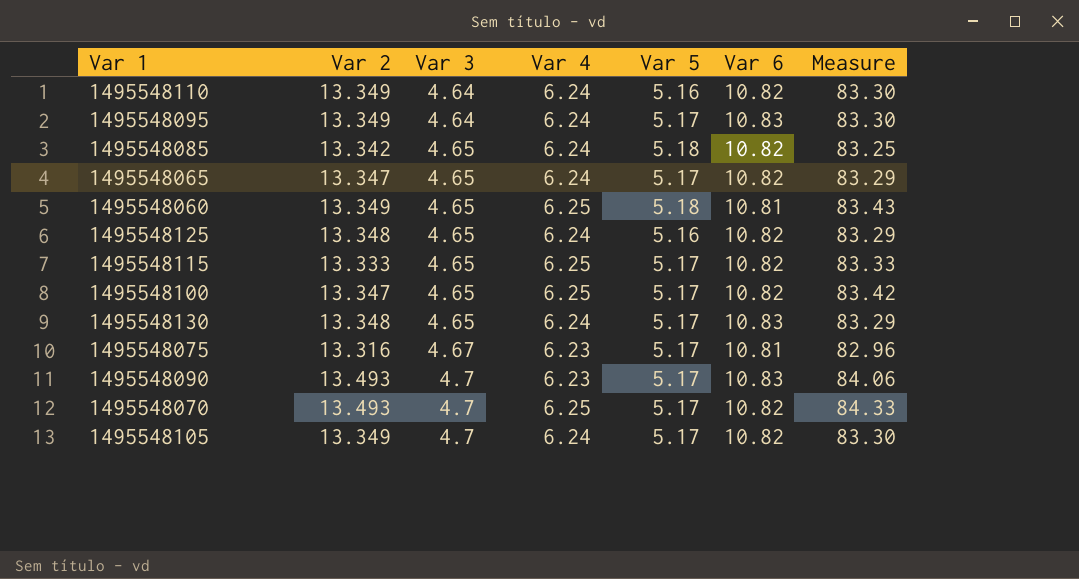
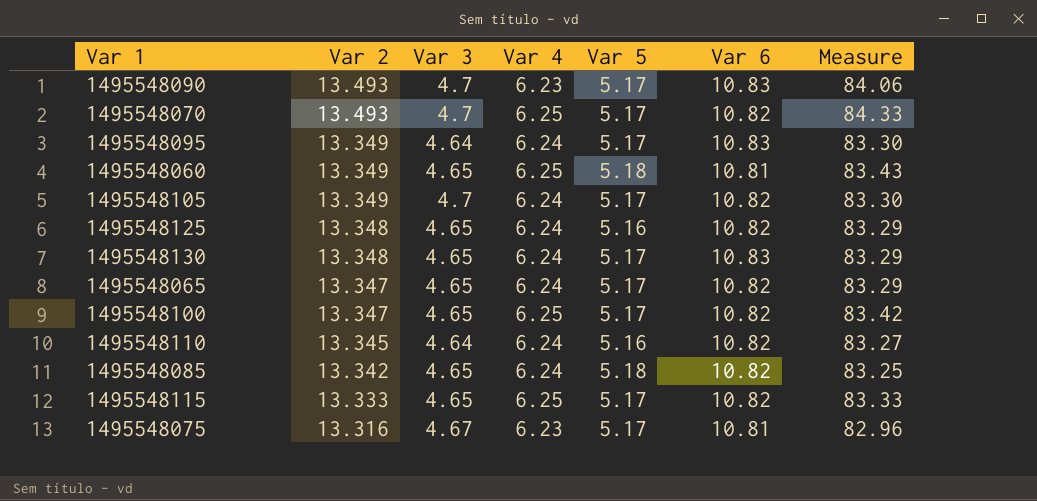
row order: Var 3 ascending -> Var 2 descending
1495548110 | Var 2: 13.349 -> 13.345
1495548110 | Measure: 83.30 -> 83.27

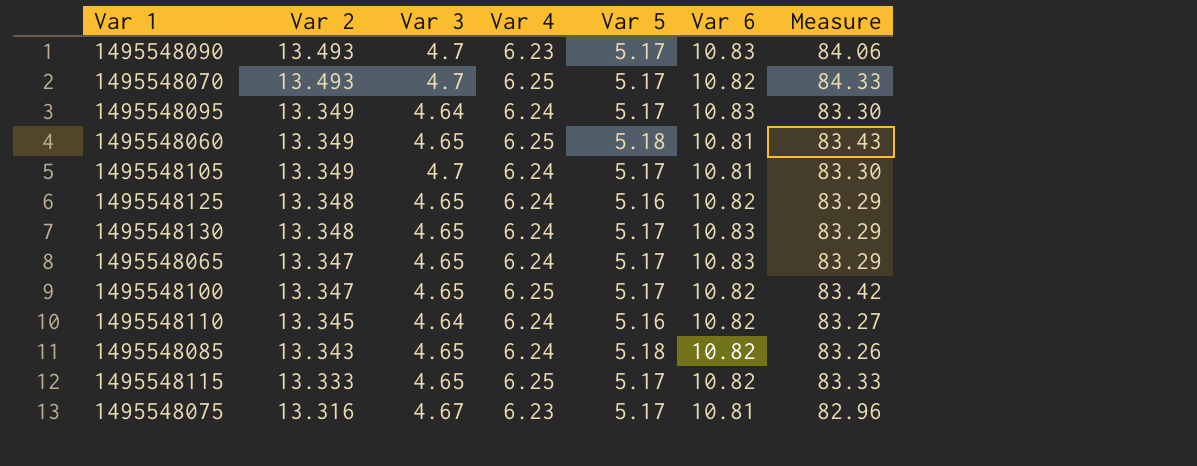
1495548105 | Var 6: 10.82 -> 10.81
1495548065 | Var 6: 10.82 -> 10.83
1495548085 | Var 2: 13.342 -> 13.343
1495548085 | Measure: 83.25 -> 83.26

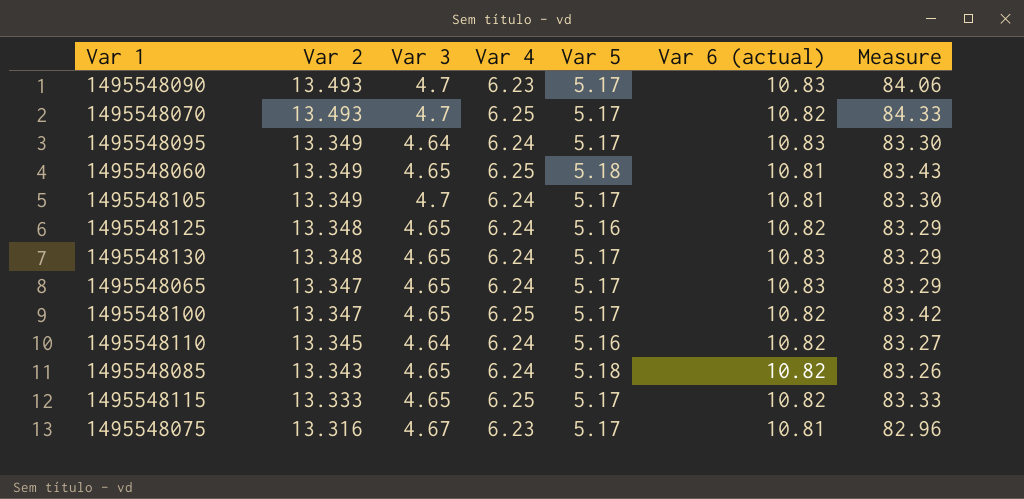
column name: Var 6 -> Var 6 (actual)

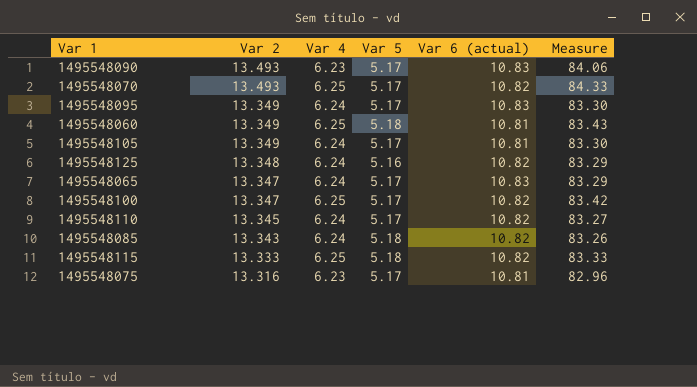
column Var 3 | position: 3 -> none
row 1495548130: 13.348 | 4.65 | 6.24 | 5.17 | 10.83 | 83.29 -> none
1495548110 | Var 5: 5.16 -> 5.17
1495548115 | Var 5: 5.17 -> 5.18

